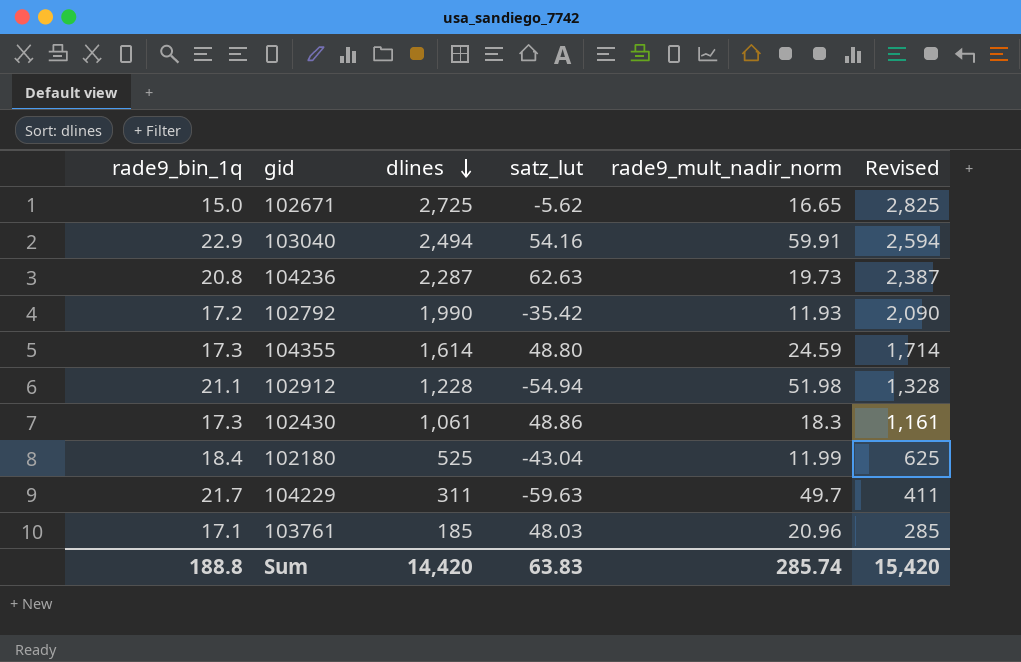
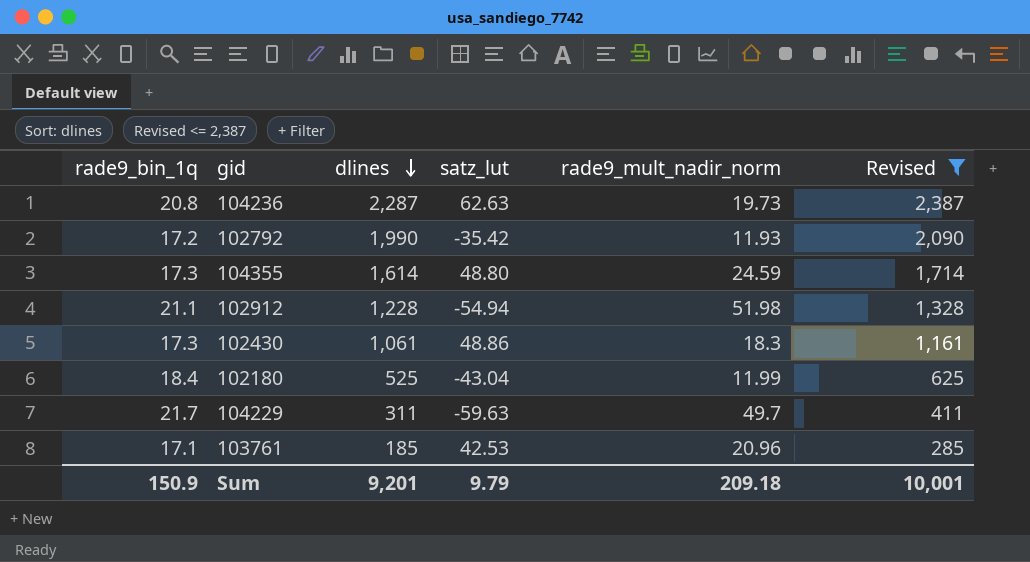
filter: none -> Revised <= 2,387
103761 | satz_lut: 48.03 -> 42.53
Sum | rade9_bin_1q: 188.8 -> 150.9
Sum | dlines: 14,420 -> 9,201
Sum | satz_lut: 63.83 -> 9.79
Sum | rade9_mult_nadir_norm: 285.74 -> 209.18
Sum | Revised: 15,420 -> 10,001

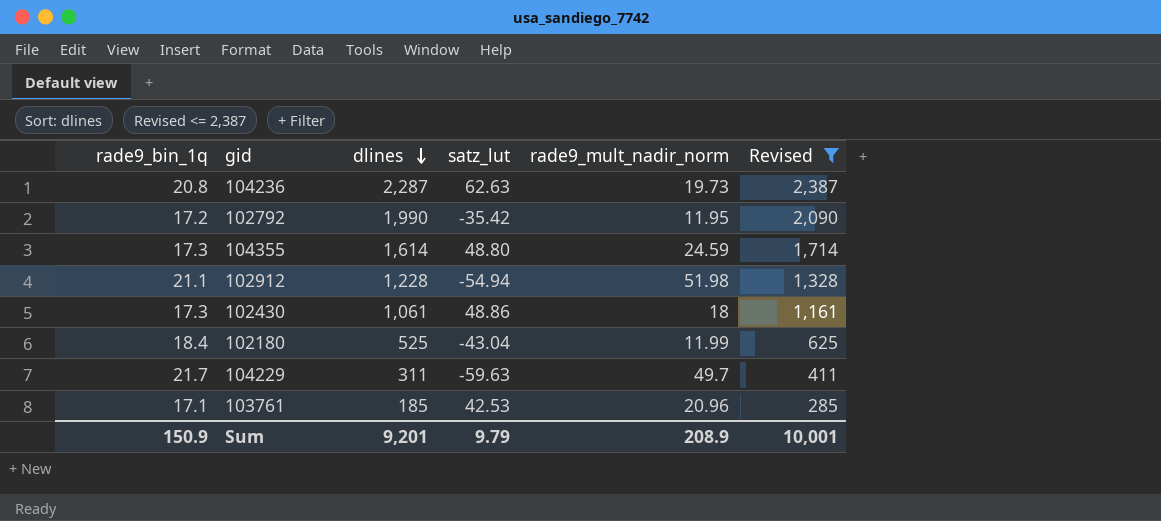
102792 | rade9_mult_nadir_norm: 11.93 -> 11.95
102430 | rade9_mult_nadir_norm: 18.3 -> 18
Sum | rade9_mult_nadir_norm: 209.18 -> 208.9

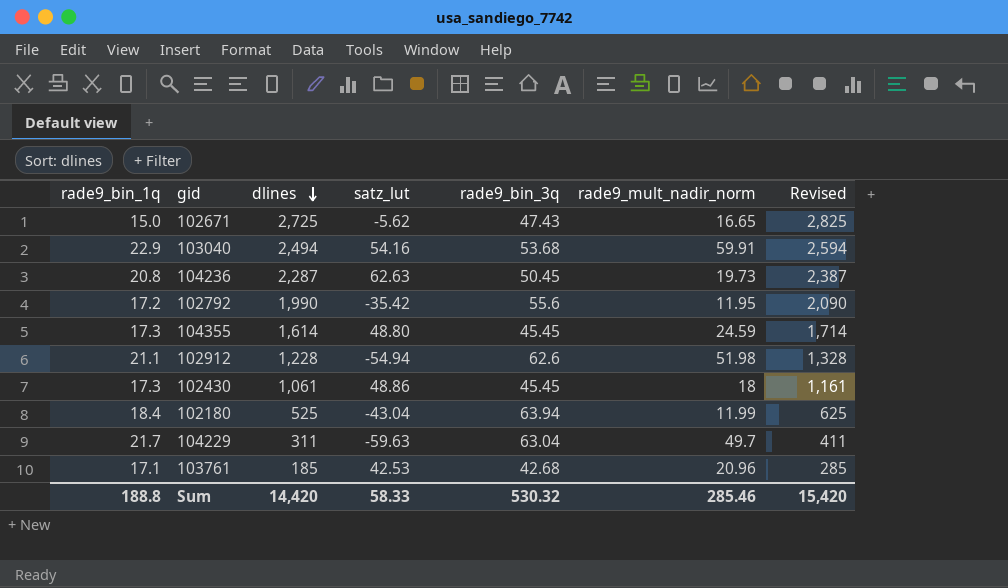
filter: Revised <= 2,387 -> none
column rade9_bin_3q | position: none -> 5
Sum | rade9_bin_1q: 150.9 -> 188.8
Sum | dlines: 9,201 -> 14,420
Sum | satz_lut: 9.79 -> 58.33
Sum | rade9_mult_nadir_norm: 208.9 -> 285.46
Sum | Revised: 10,001 -> 15,420

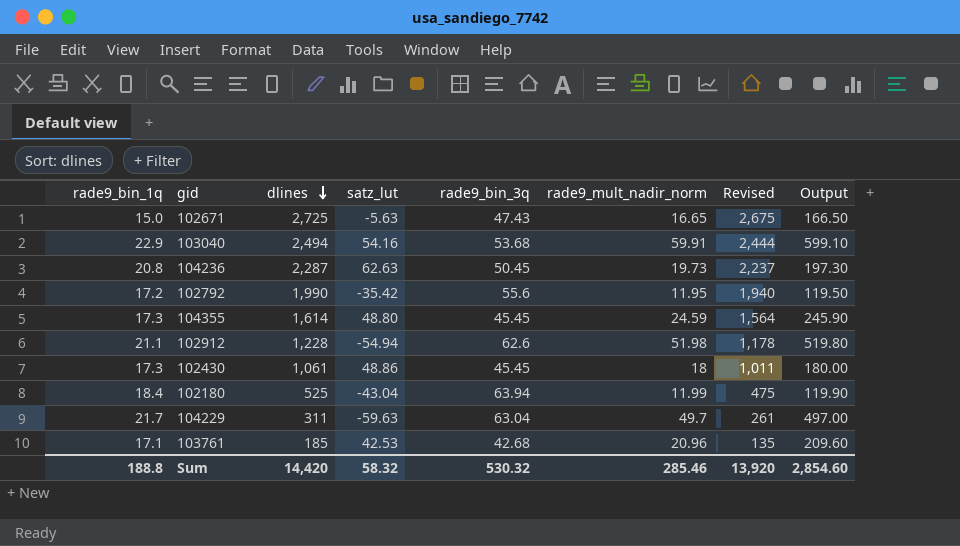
column Revised | formula: [dlines] + 100 -> [dlines] - 50
column Output | formula: none -> [rade9_mult_nadir_norm] * 10
102671 | satz_lut: -5.62 -> -5.63
Sum | satz_lut: 58.33 -> 58.32
Sum | Revised: 15,420 -> 13,920

